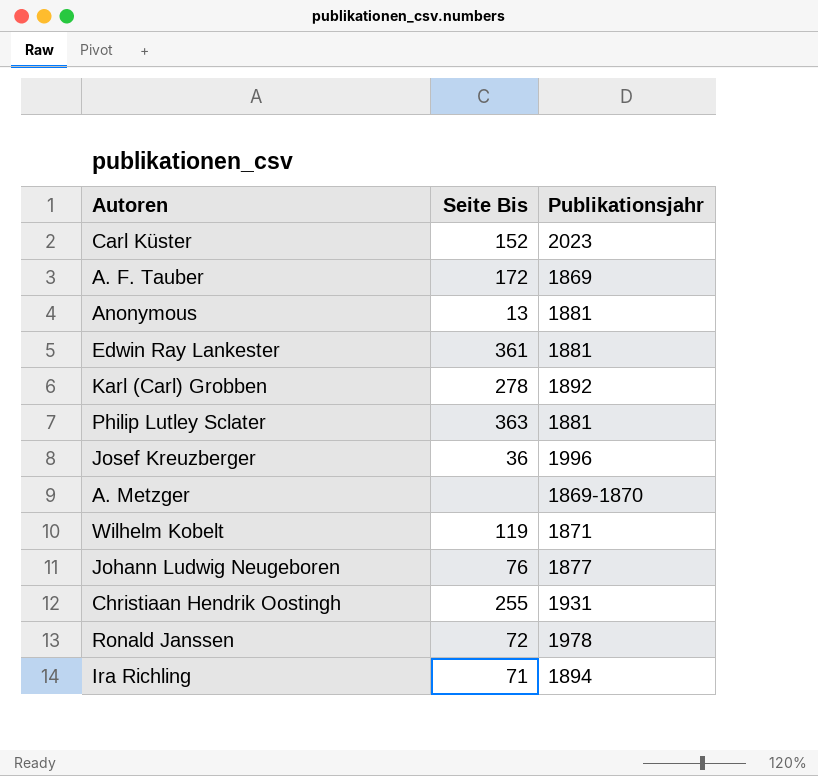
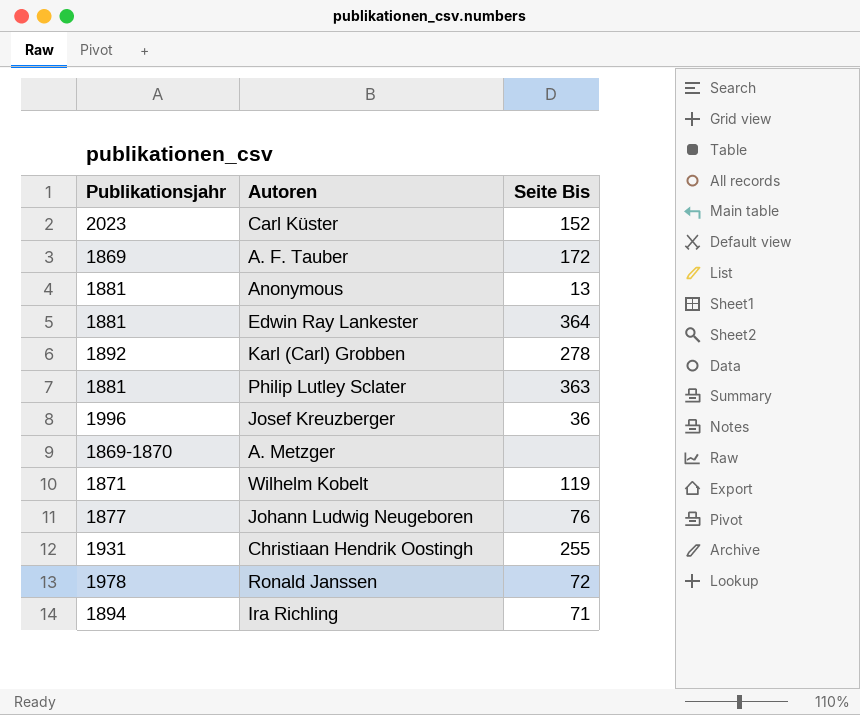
column Publikationsjahr | position: 3 -> 1
Edwin Ray Lankester | Seite Bis: 361 -> 364

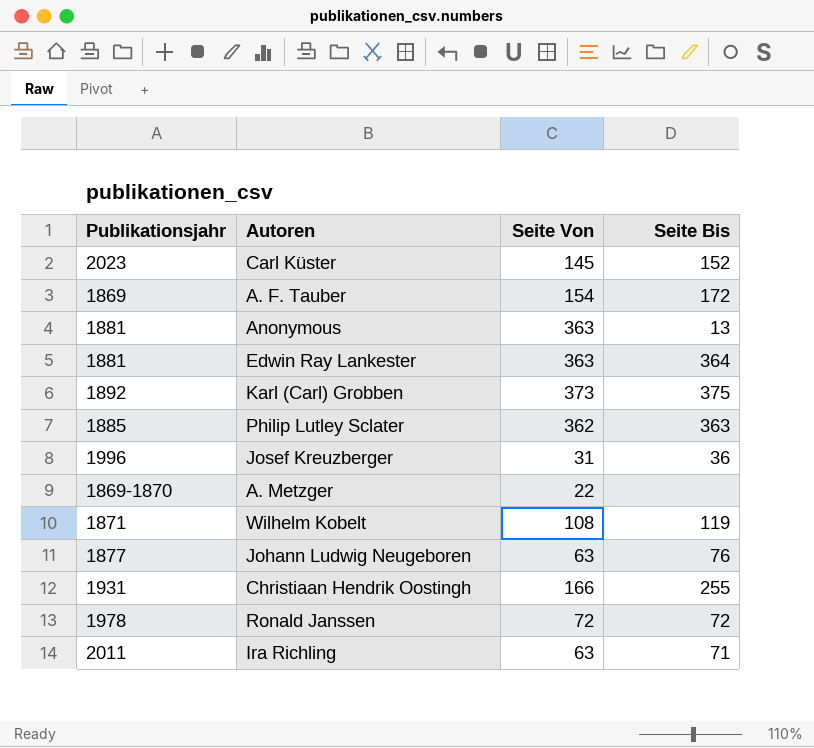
column Seite Von | position: none -> 3
Karl (Carl) Grobben | Seite Bis: 278 -> 375
Philip Lutley Sclater | Publikationsjahr: 1881 -> 1885
Ira Richling | Publikationsjahr: 1894 -> 2011

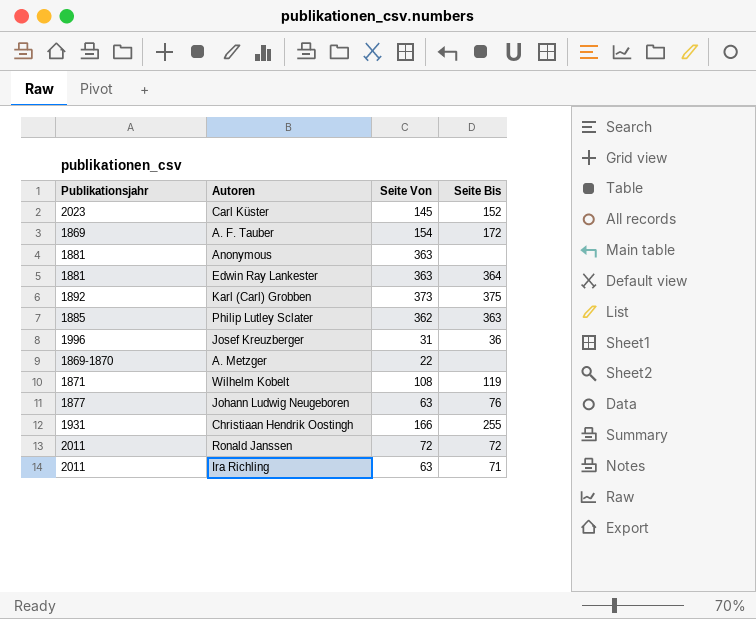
Anonymous | Seite Bis: 13 -> none
Ronald Janssen | Publikationsjahr: 1978 -> 2011

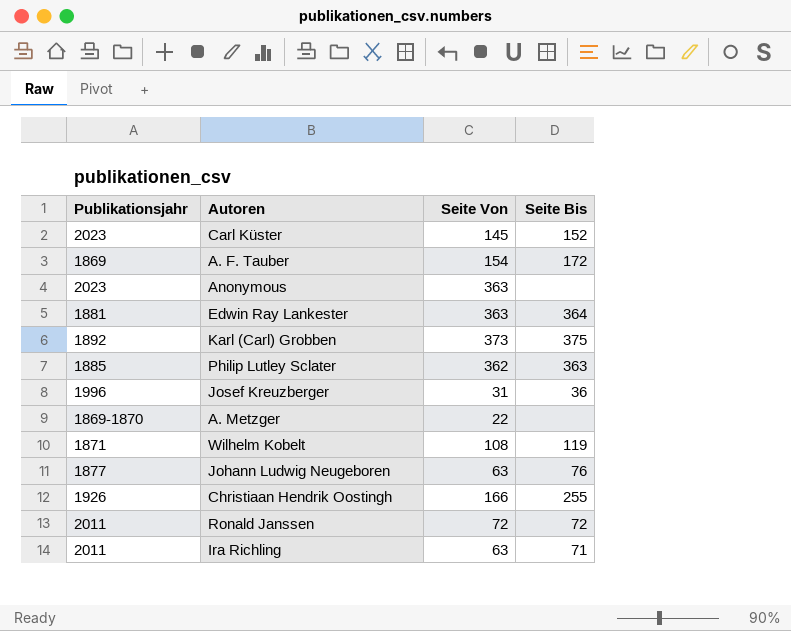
Anonymous | Publikationsjahr: 1881 -> 2023
Christiaan Hendrik Oostingh | Publikationsjahr: 1931 -> 1926

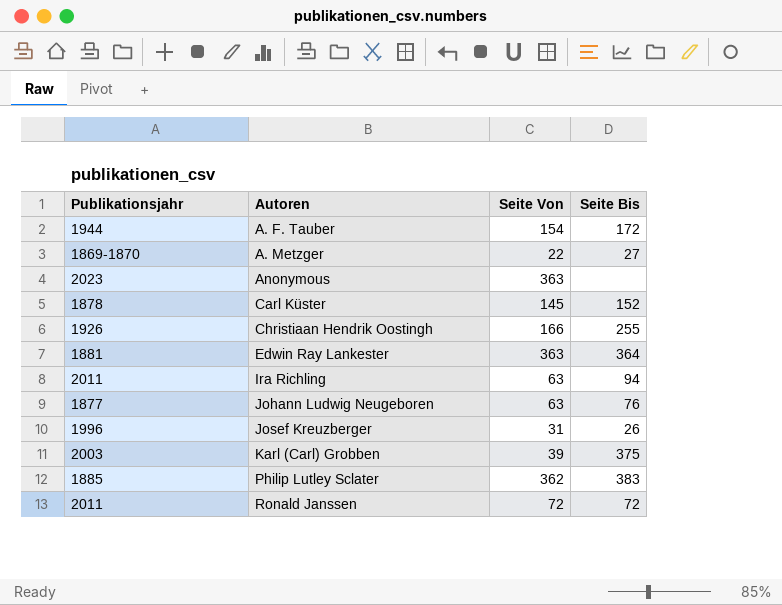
row order: none -> Autoren ascending
row Wilhelm Kobelt: 1871 | 108 | 119 -> none
A. F. Tauber | Publikationsjahr: 1869 -> 1944
A. Metzger | Seite Bis: none -> 27
Carl Küster | Publikationsjahr: 2023 -> 1878
Ira Richling | Seite Bis: 71 -> 94
Josef Kreuzberger | Seite Bis: 36 -> 26
Karl (Carl) Grobben | Publikationsjahr: 1892 -> 2003
Karl (Carl) Grobben | Seite Von: 373 -> 39
Philip Lutley Sclater | Seite Bis: 363 -> 383

